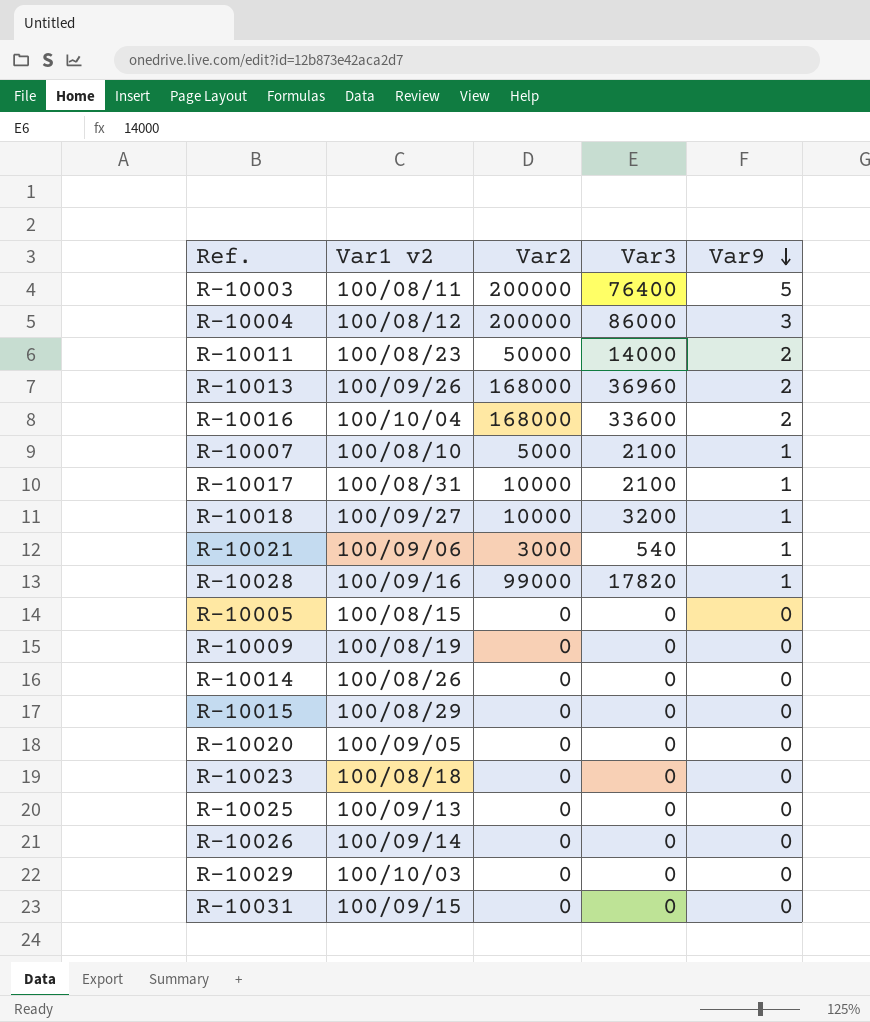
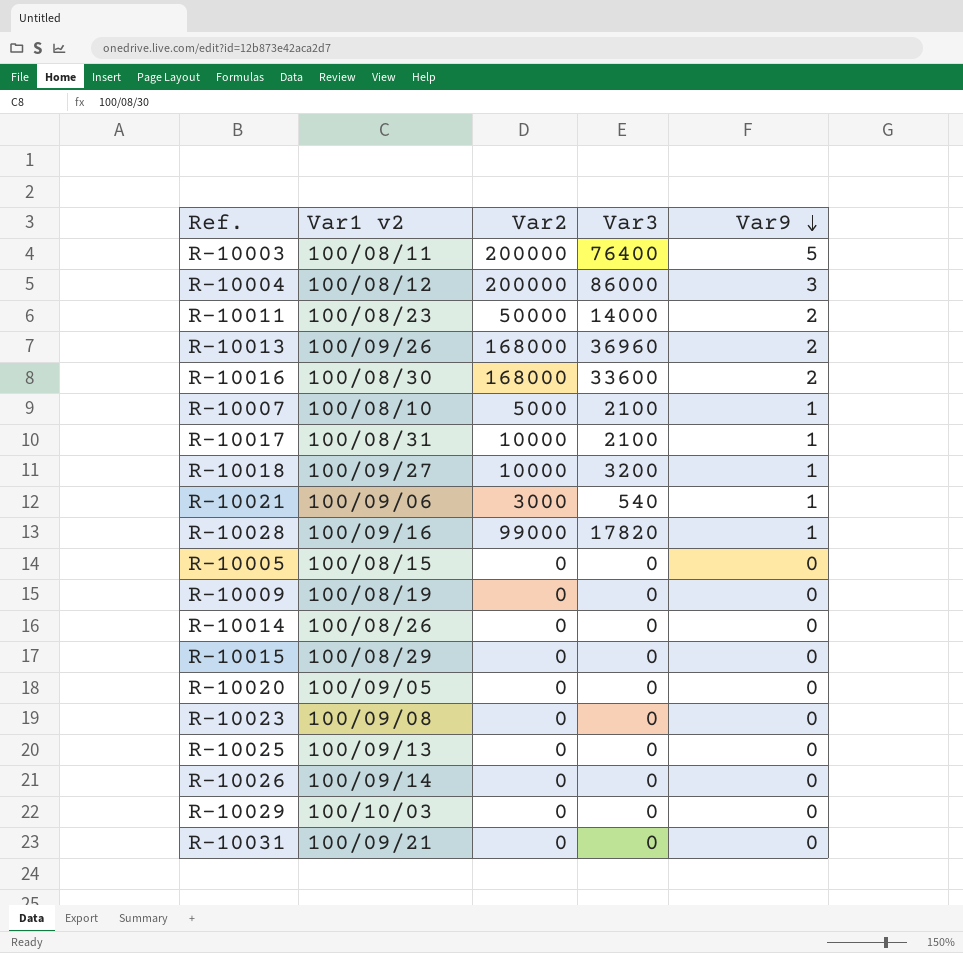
R-10016 | Var1 v2: 100/10/04 -> 100/08/30
R-10023 | Var1 v2: 100/08/18 -> 100/09/08
R-10031 | Var1 v2: 100/09/15 -> 100/09/21

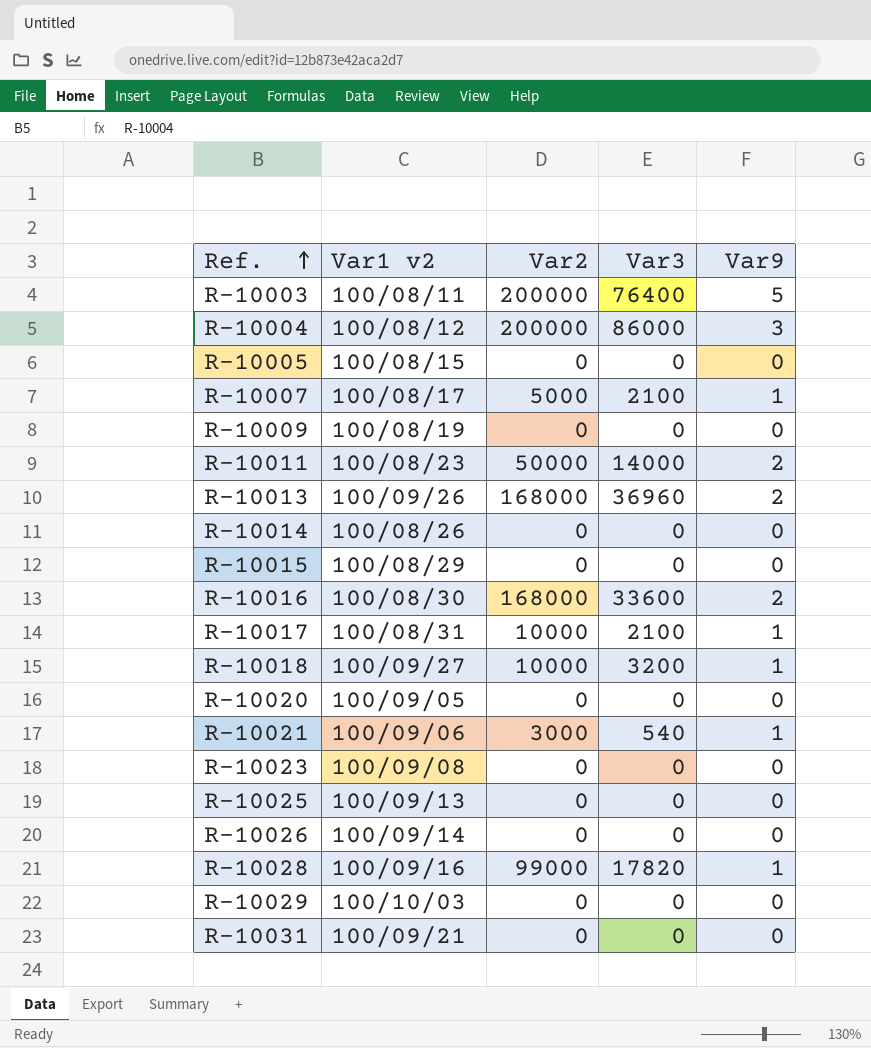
row order: Var9 descending -> Ref. ascending
R-10007 | Var1 v2: 100/08/10 -> 100/08/17

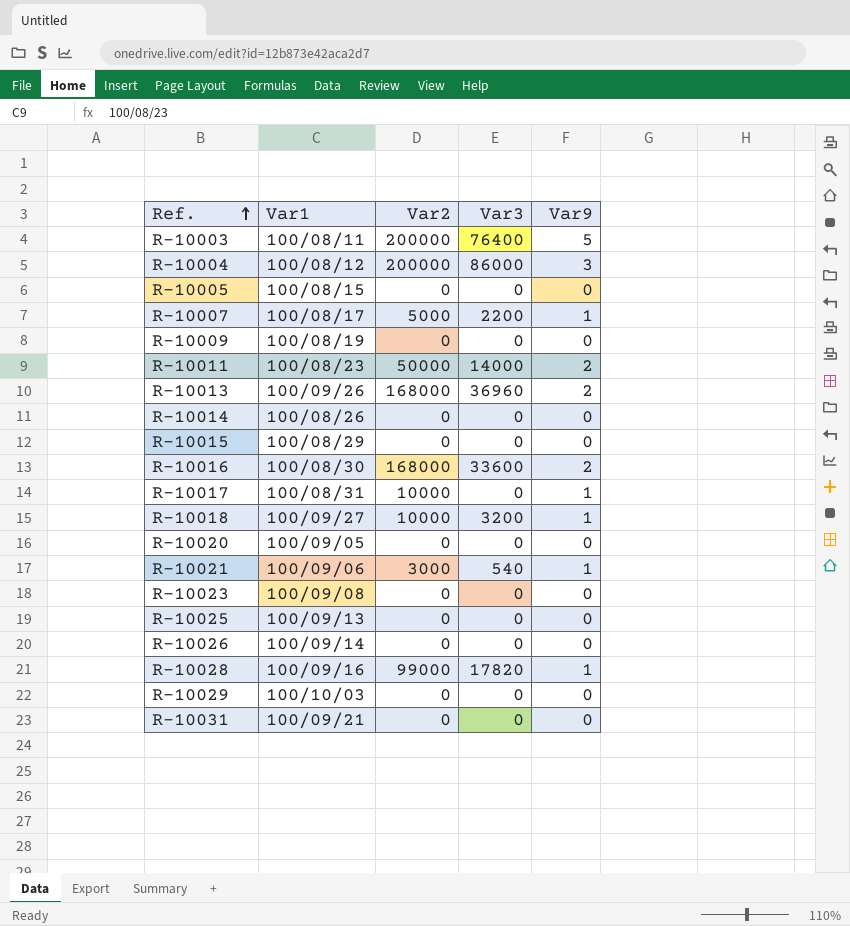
column name: Var1 v2 -> Var1
R-10007 | Var3: 2100 -> 2200
R-10017 | Var3: 2100 -> 0

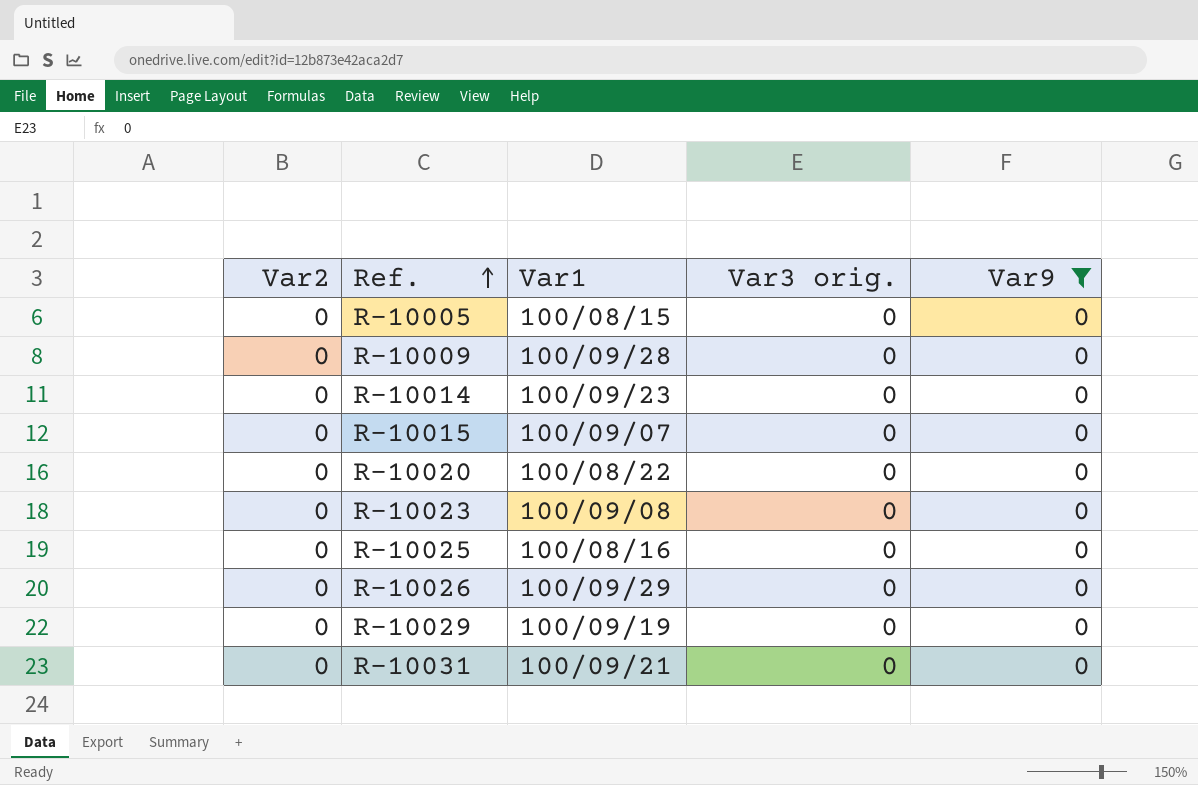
filter: none -> Var9 = 0
column Var2 | position: 3 -> 1
column name: Var3 -> Var3 orig.
R-10009 | Var1: 100/08/19 -> 100/09/28
R-10014 | Var1: 100/08/26 -> 100/09/23
R-10015 | Var1: 100/08/29 -> 100/09/07
R-10020 | Var1: 100/09/05 -> 100/08/22
R-10025 | Var1: 100/09/13 -> 100/08/16
R-10026 | Var1: 100/09/14 -> 100/09/29
R-10029 | Var1: 100/10/03 -> 100/09/19

